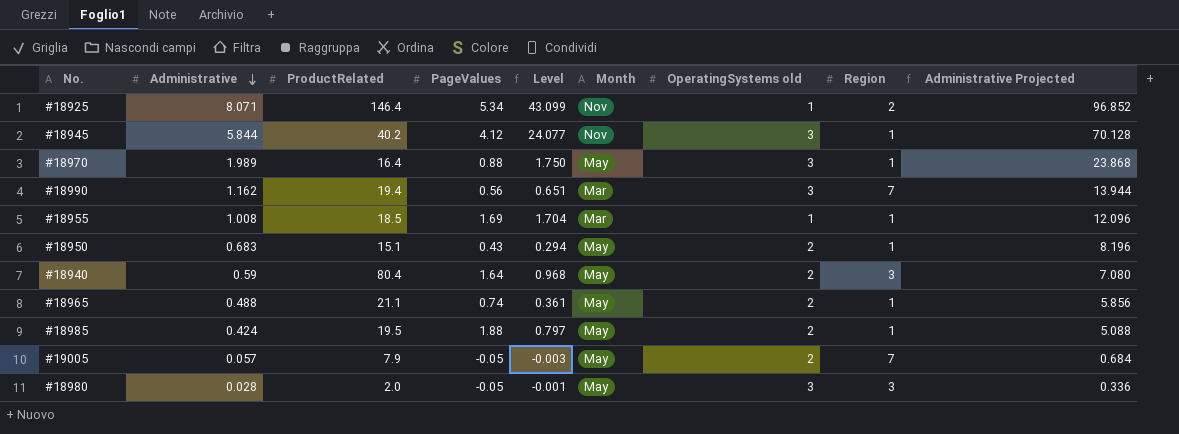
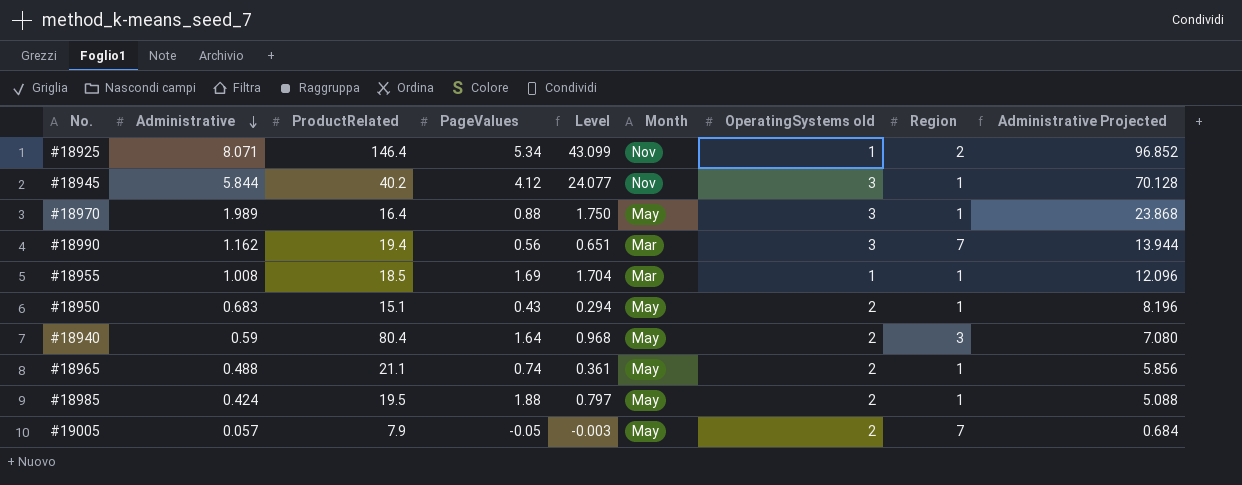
row #18980: 0.028 | 2.0 | -0.05 | -0.001 | May | 3 | 3 | 0.336 -> none

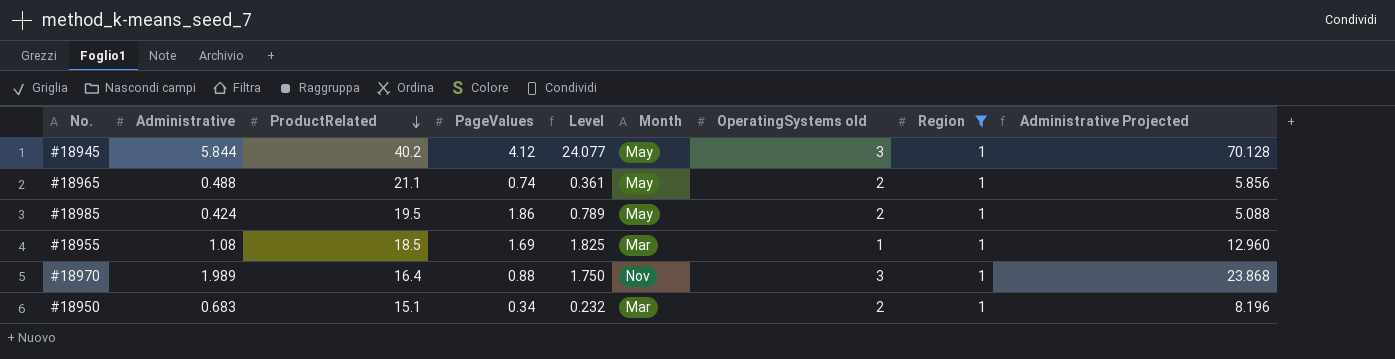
filter: none -> Region = 1
row order: Administrative descending -> ProductRelated descending
#18945 | Month: Nov -> May
#18985 | PageValues: 1.88 -> 1.86
#18985 | Level: 0.797 -> 0.789
#18955 | Administrative: 1.008 -> 1.08
#18955 | Level: 1.704 -> 1.825
#18955 | Administrative Projected: 12.096 -> 12.960
#18970 | Month: May -> Nov
#18950 | PageValues: 0.43 -> 0.34
#18950 | Level: 0.294 -> 0.232
#18950 | Month: May -> Mar

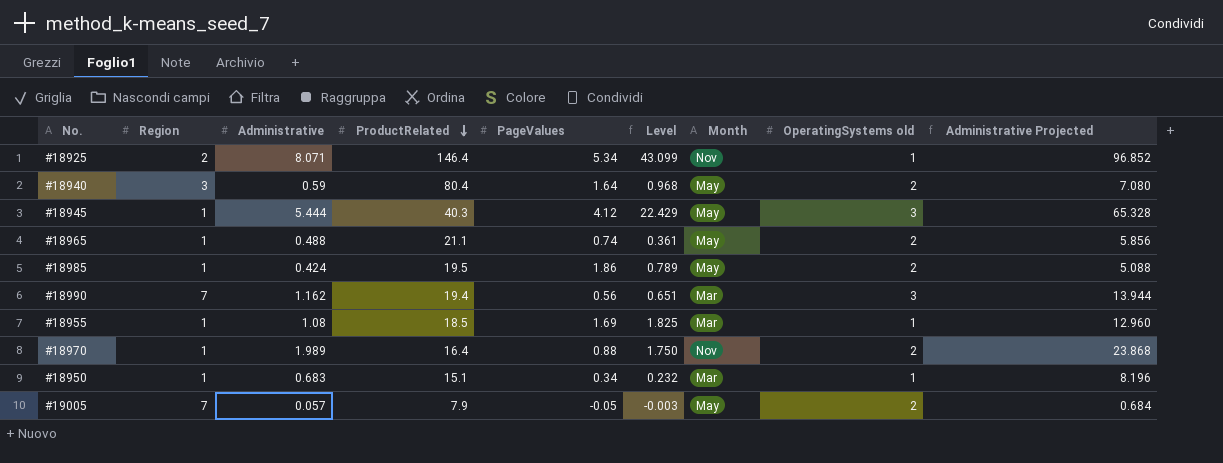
filter: Region = 1 -> none
column Region | position: 8 -> 2
#18945 | Administrative: 5.844 -> 5.444
#18945 | ProductRelated: 40.2 -> 40.3
#18945 | Level: 24.077 -> 22.429
#18945 | Administrative Projected: 70.128 -> 65.328
#18970 | OperatingSystems old: 3 -> 2
#18950 | OperatingSystems old: 2 -> 1

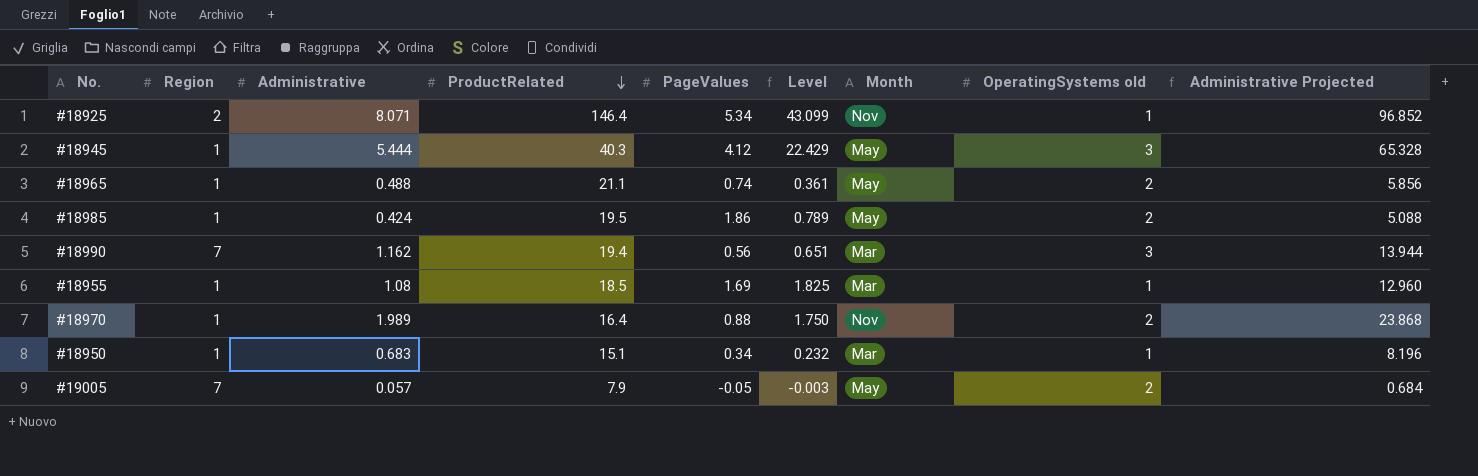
row #18940: 3 | 0.59 | 80.4 | 1.64 | 0.968 | May | 2 | 7.080 -> none

